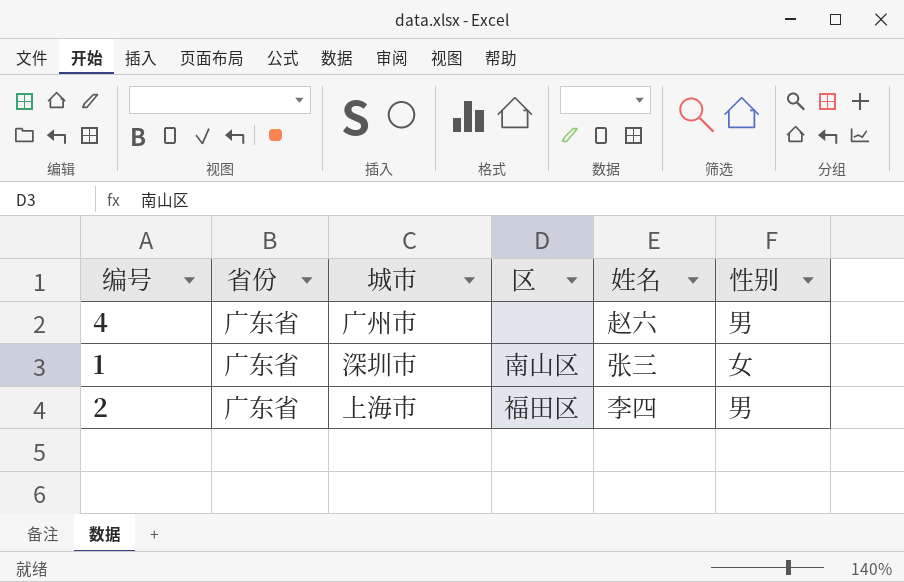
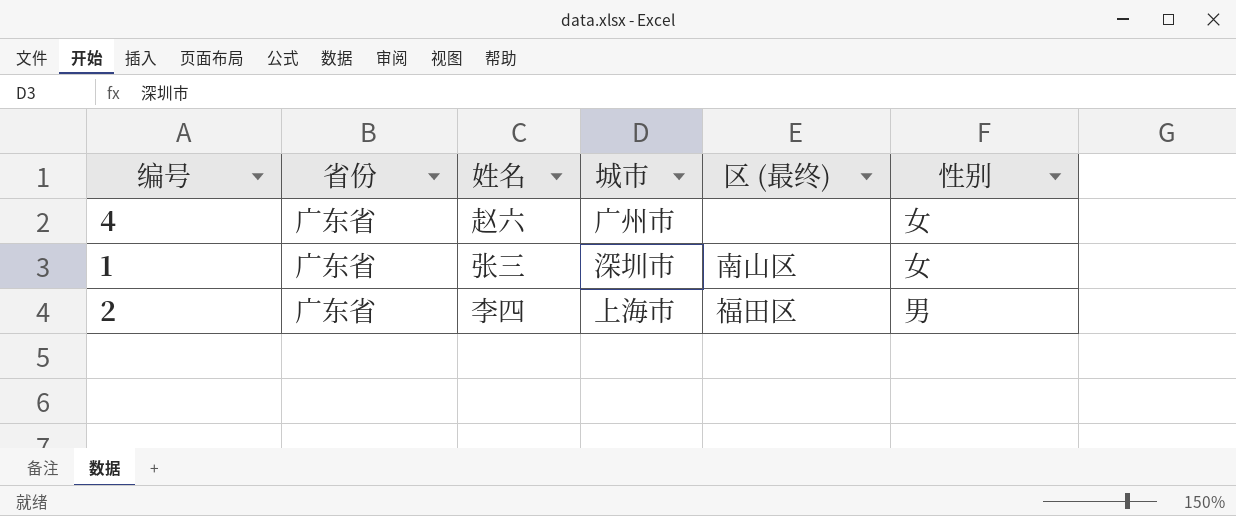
column 姓名 | position: 5 -> 3
column name: 区 -> 区 (最终)
4 | 性别: 男 -> 女

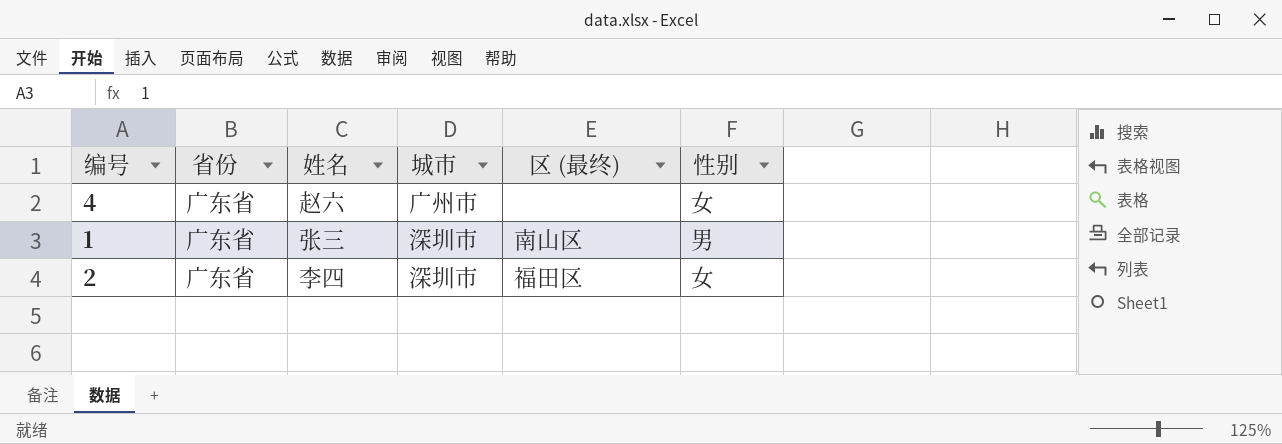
1 | 性别: 女 -> 男
2 | 城市: 上海市 -> 深圳市
2 | 性别: 男 -> 女

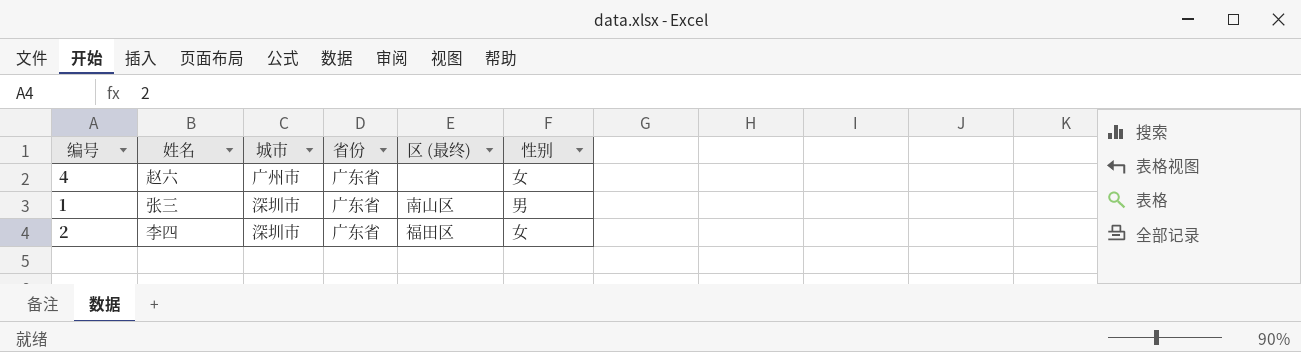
column 省份 | position: 2 -> 4

